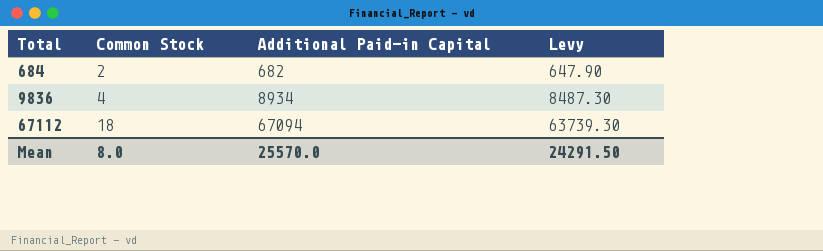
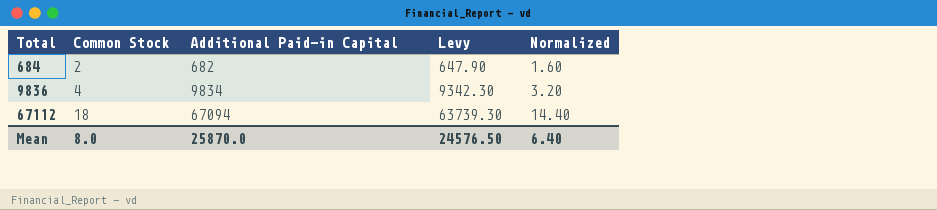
column Normalized | formula: none -> [Common Stock] * 0.8
9836 | Additional Paid-in Capital: 8934 -> 9834
9836 | Levy: 8487.30 -> 9342.30
Mean | Additional Paid-in Capital: 25570.0 -> 25870.0
Mean | Levy: 24291.50 -> 24576.50

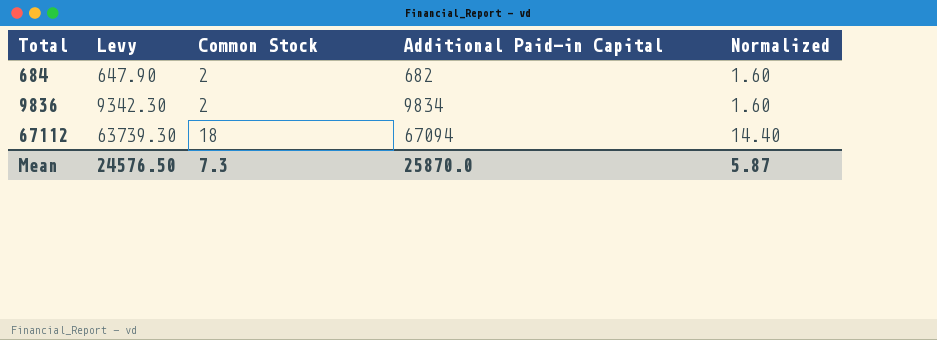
column Levy | position: 4 -> 2
9836 | Common Stock: 4 -> 2
9836 | Normalized: 3.20 -> 1.60
Mean | Common Stock: 8.0 -> 7.3
Mean | Normalized: 6.40 -> 5.87

